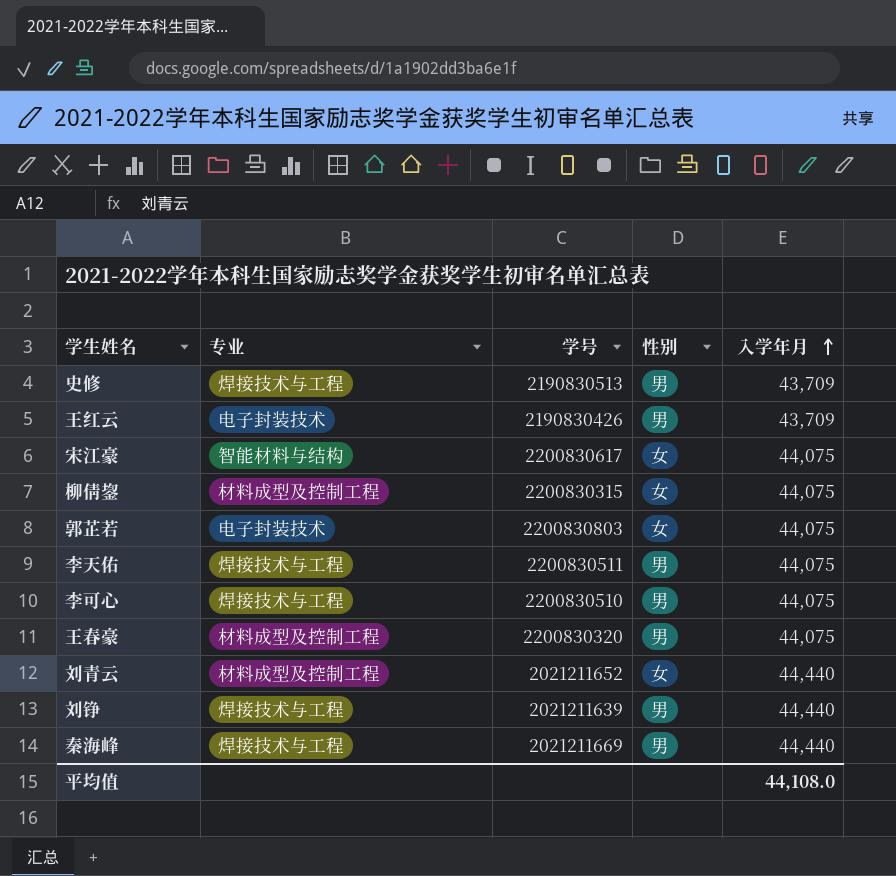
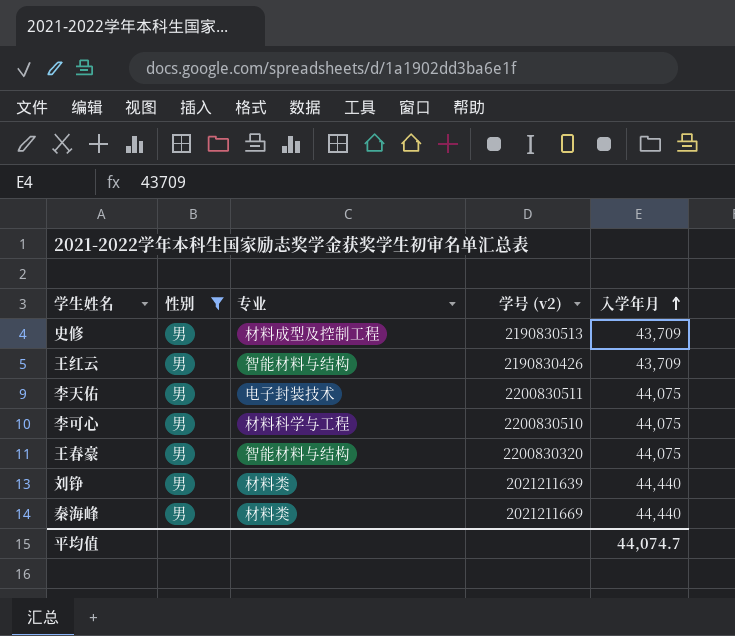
filter: none -> 性别 = 男
column 性别 | position: 4 -> 2
column name: 学号 -> 学号 (v2)
史修 | 专业: 焊接技术与工程 -> 材料成型及控制工程
王红云 | 专业: 电子封装技术 -> 智能材料与结构
李天佑 | 专业: 焊接技术与工程 -> 电子封装技术
李可心 | 专业: 焊接技术与工程 -> 材料科学与工程
王春豪 | 专业: 材料成型及控制工程 -> 智能材料与结构
刘铮 | 专业: 焊接技术与工程 -> 材料类
秦海峰 | 专业: 焊接技术与工程 -> 材料类
平均值 | 入学年月: 44,108.0 -> 44,074.7

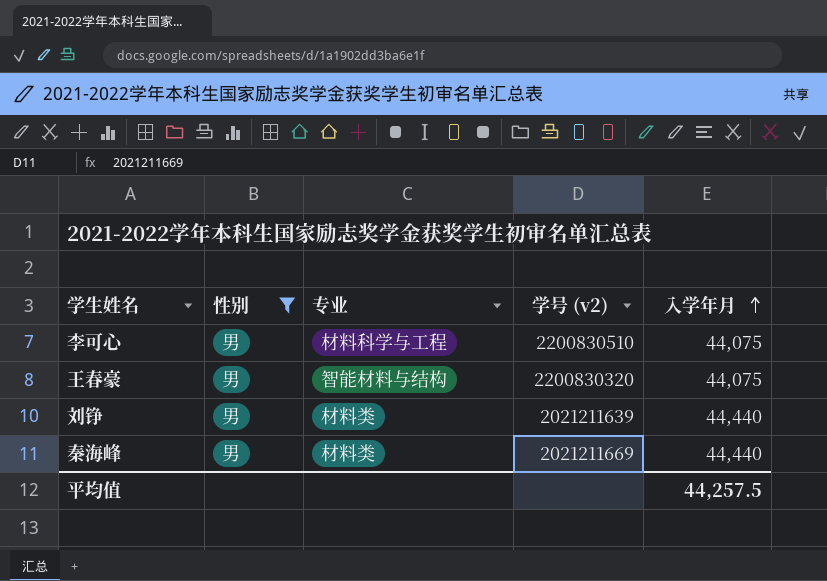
row 史修: 男 | 材料成型及控制工程 | 2190830513 | 43,709 -> none
row 王红云: 男 | 智能材料与结构 | 2190830426 | 43,709 -> none
row 李天佑: 男 | 电子封装技术 | 2200830511 | 44,075 -> none
平均值 | 入学年月: 44,074.7 -> 44,257.5

